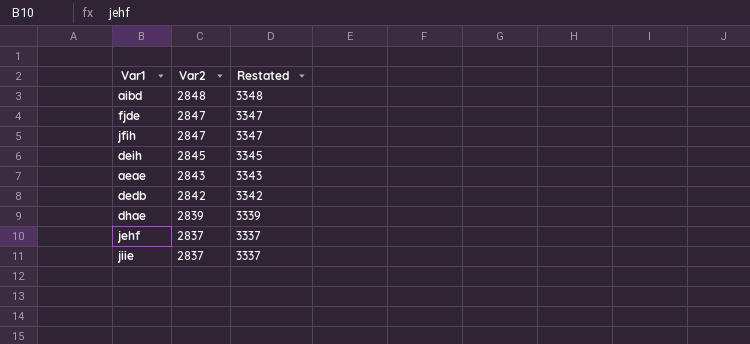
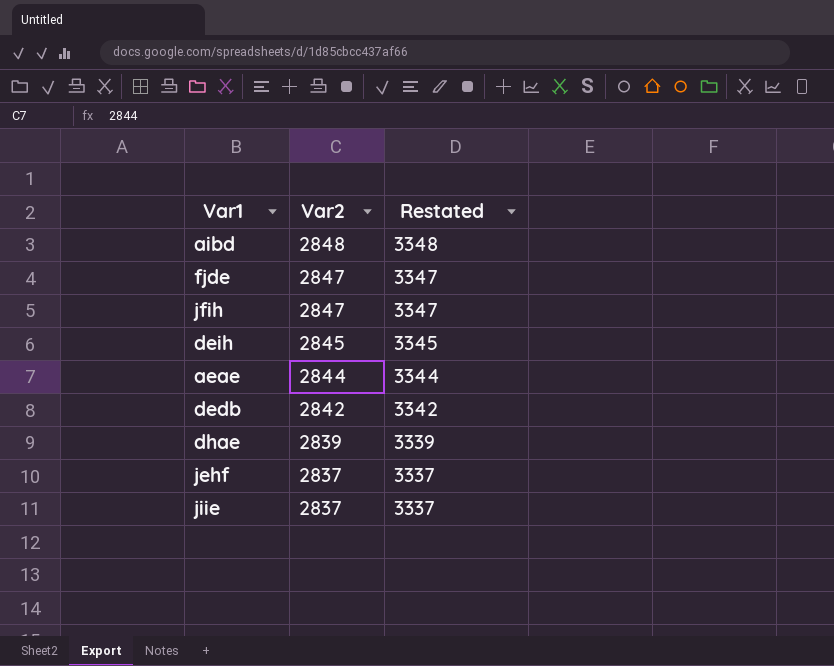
aeae | Var2: 2843 -> 2844
aeae | Restated: 3343 -> 3344

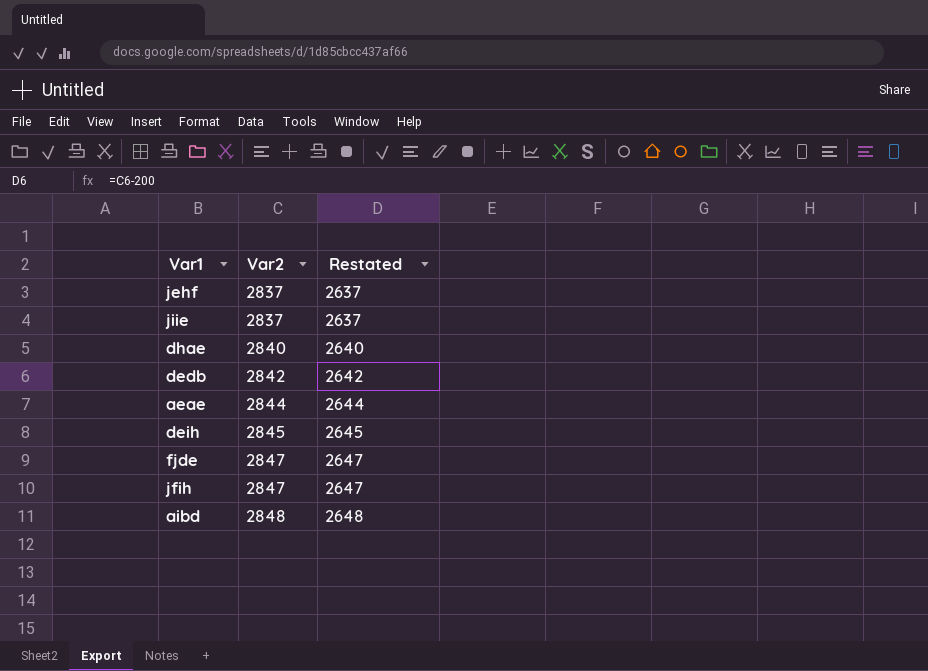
row order: Var2 descending -> Var2 ascending
column Restated | formula: [Var2] + 500 -> [Var2] - 200
dhae | Var2: 2839 -> 2840

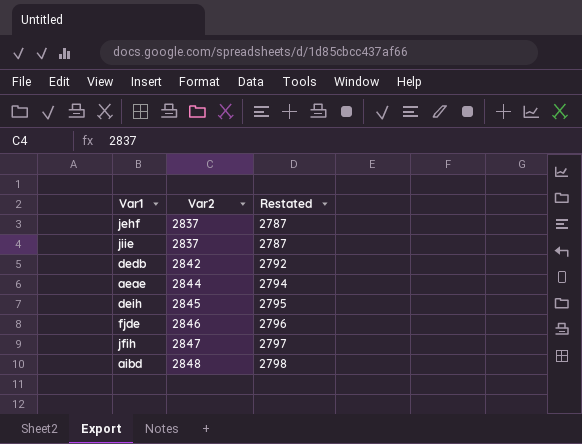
column Restated | formula: [Var2] - 200 -> [Var2] - 50
row dhae: 2840 | 2640 -> none
fjde | Var2: 2847 -> 2846

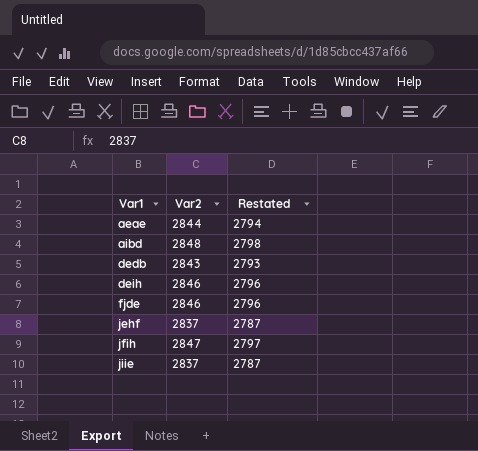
row order: Var2 ascending -> Var1 ascending
dedb | Var2: 2842 -> 2843
dedb | Restated: 2792 -> 2793
deih | Var2: 2845 -> 2846
deih | Restated: 2795 -> 2796

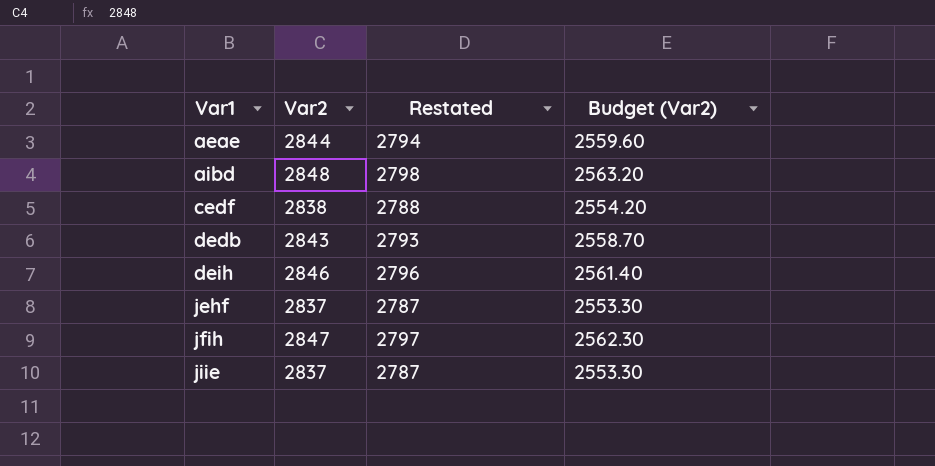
column Budget (Var2) | formula: none -> [Var2] * 0.9
row fjde: 2846 | 2796 -> none
row cedf: none -> 2838 | 2788 | 2554.20

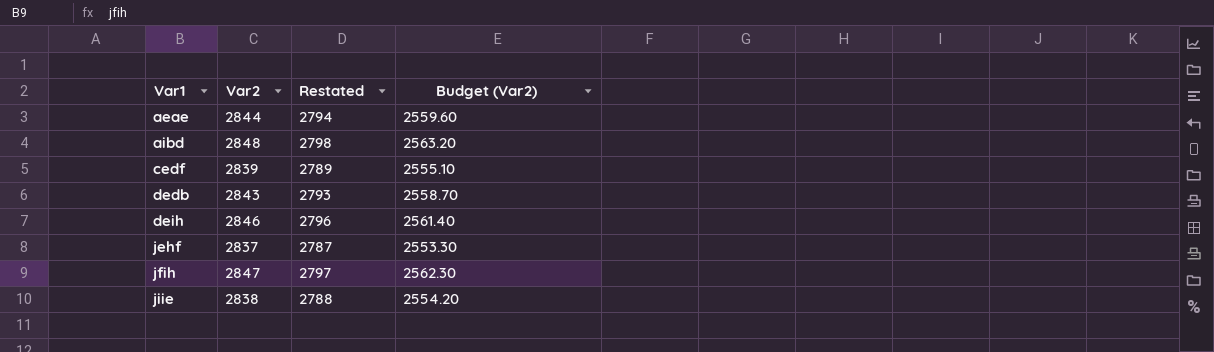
cedf | Var2: 2838 -> 2839
cedf | Restated: 2788 -> 2789
cedf | Budget (Var2): 2554.20 -> 2555.10
jiie | Var2: 2837 -> 2838
jiie | Restated: 2787 -> 2788
jiie | Budget (Var2): 2553.30 -> 2554.20

